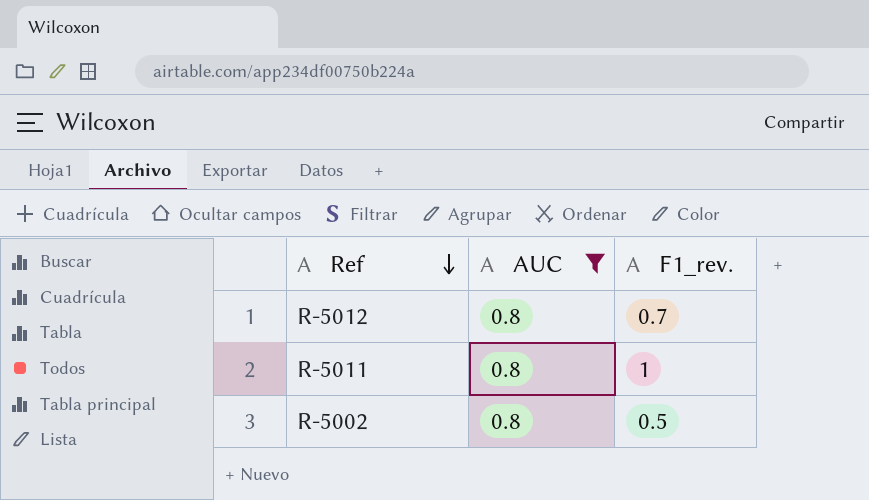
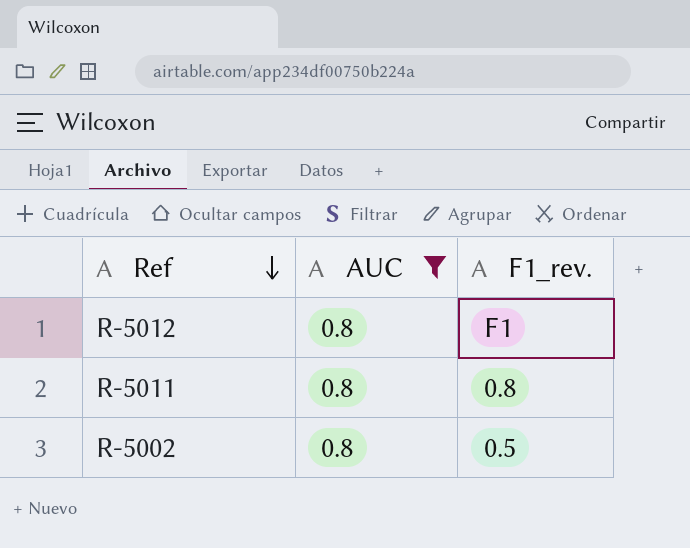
R-5012 | F1_rev.: 0.7 -> F1
R-5011 | F1_rev.: 1 -> 0.8

